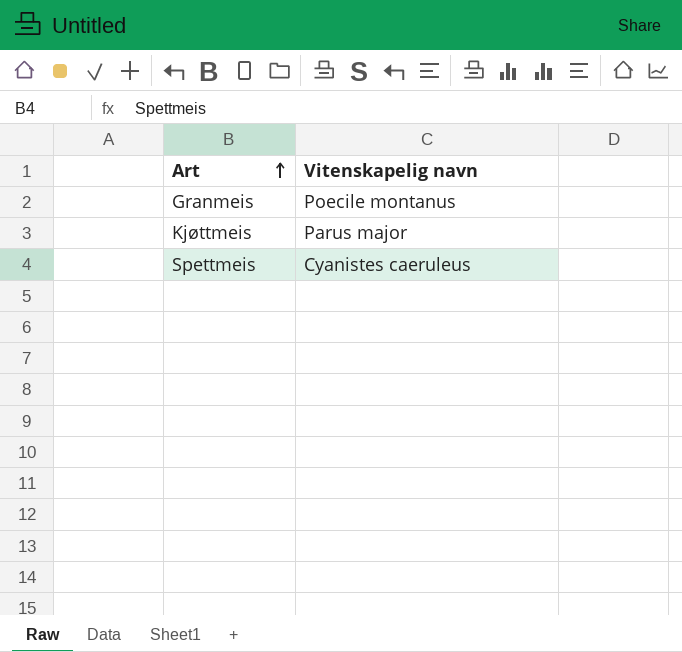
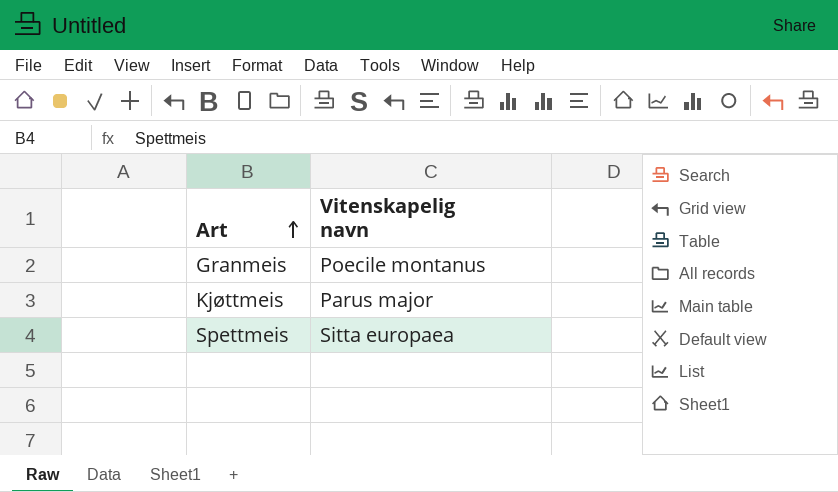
Spettmeis | Vitenskapelig navn: Cyanistes caeruleus -> Sitta europaea

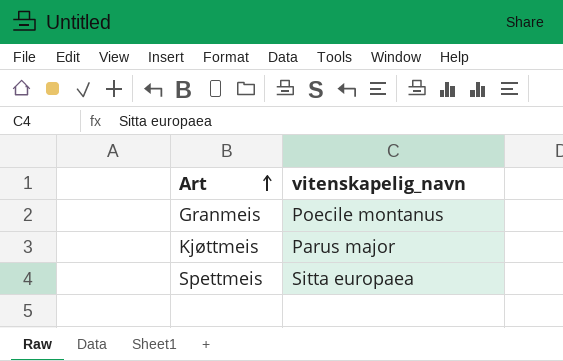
column name: Vitenskapelig navn -> vitenskapelig_navn

